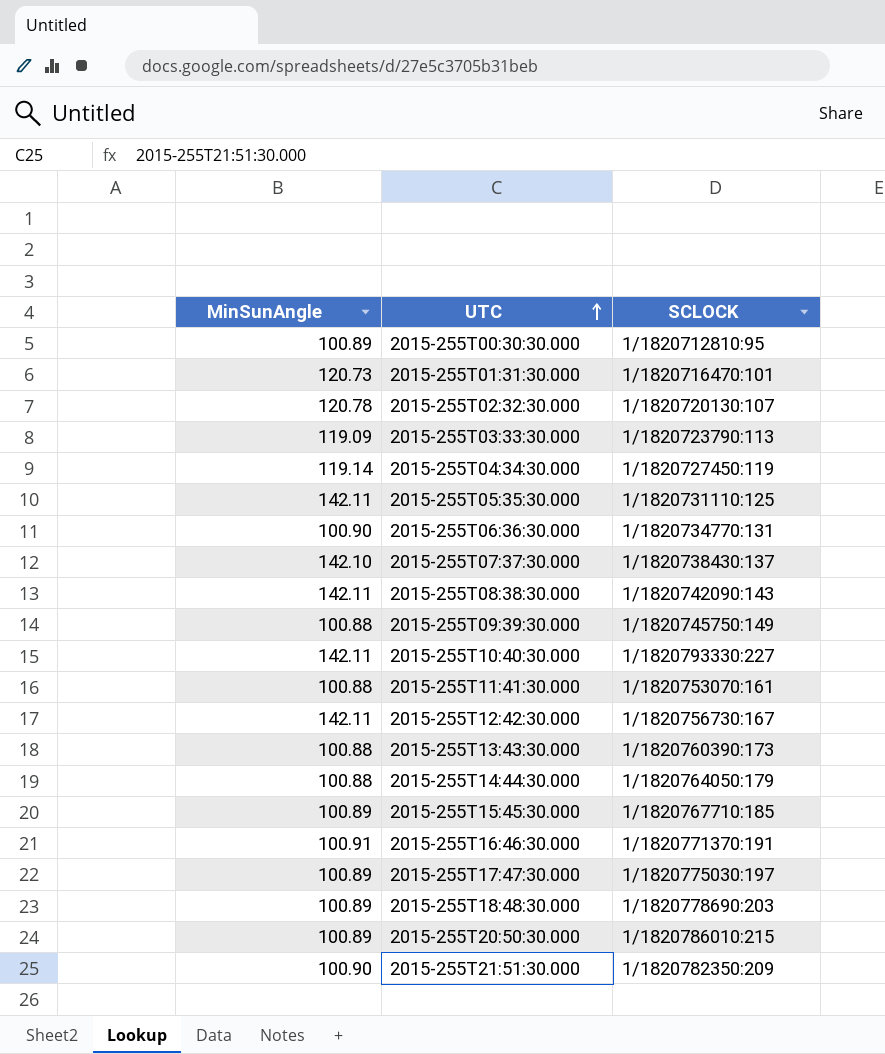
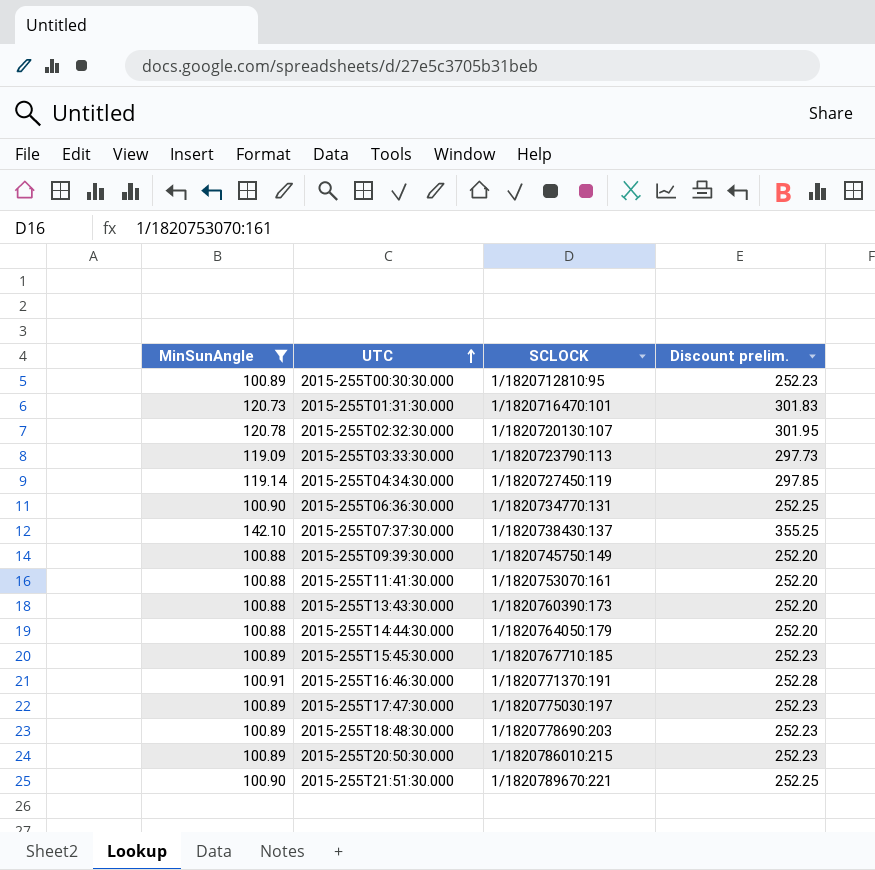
filter: none -> MinSunAngle != 142.11
column Discount prelim. | formula: none -> [MinSunAngle] * 2.5
2015-255T21:51:30.000 | SCLOCK: 1/1820782350:209 -> 1/1820789670:221

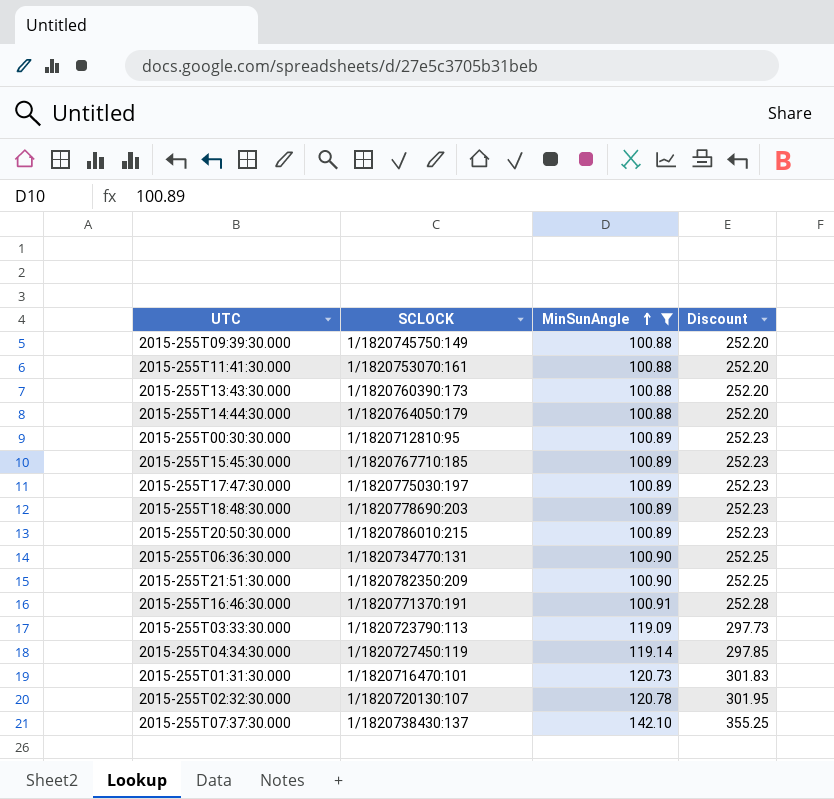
row order: UTC ascending -> MinSunAngle ascending
column MinSunAngle | position: 1 -> 3
column name: Discount prelim. -> Discount
2015-255T21:51:30.000 | SCLOCK: 1/1820789670:221 -> 1/1820782350:209

